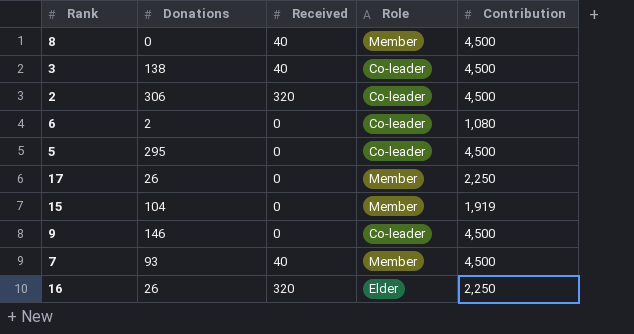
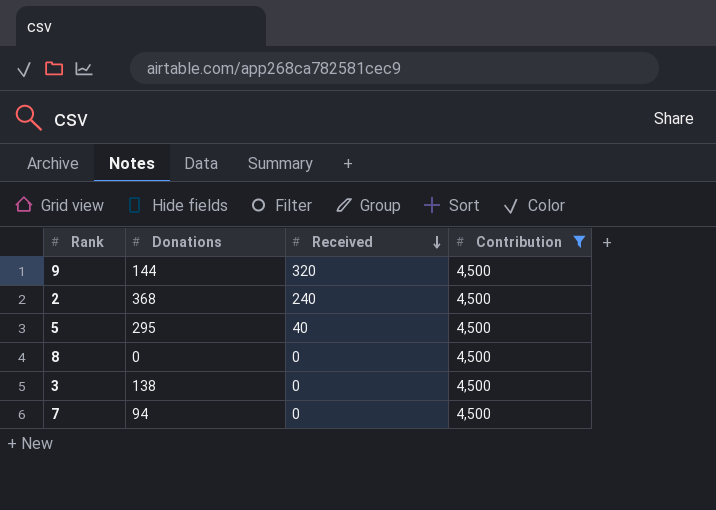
filter: none -> Contribution = 4,500
row order: none -> Received descending
column Role | position: 4 -> none
9 | Donations: 146 -> 144
9 | Received: 0 -> 320
2 | Donations: 306 -> 368
2 | Received: 320 -> 240
5 | Received: 0 -> 40
8 | Received: 40 -> 0
3 | Received: 40 -> 0
7 | Donations: 93 -> 94
7 | Received: 40 -> 0

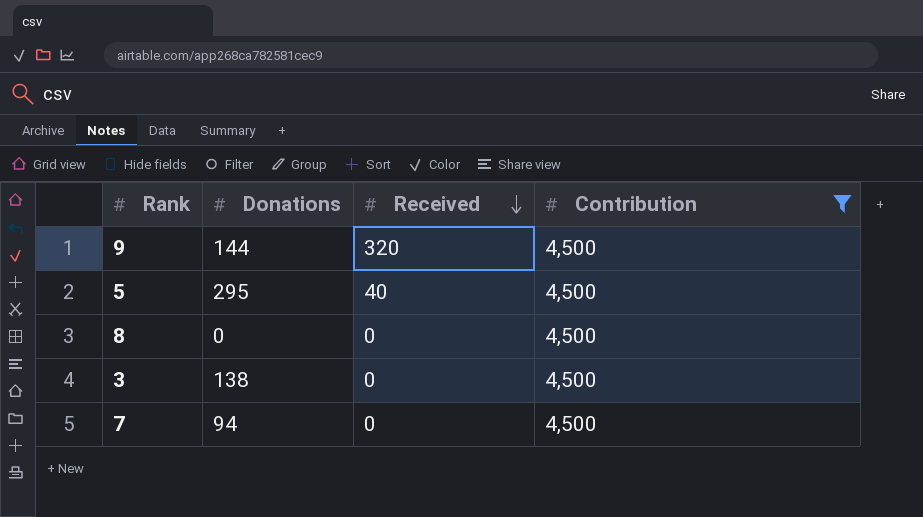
row 2: 368 | 240 | 4,500 -> none

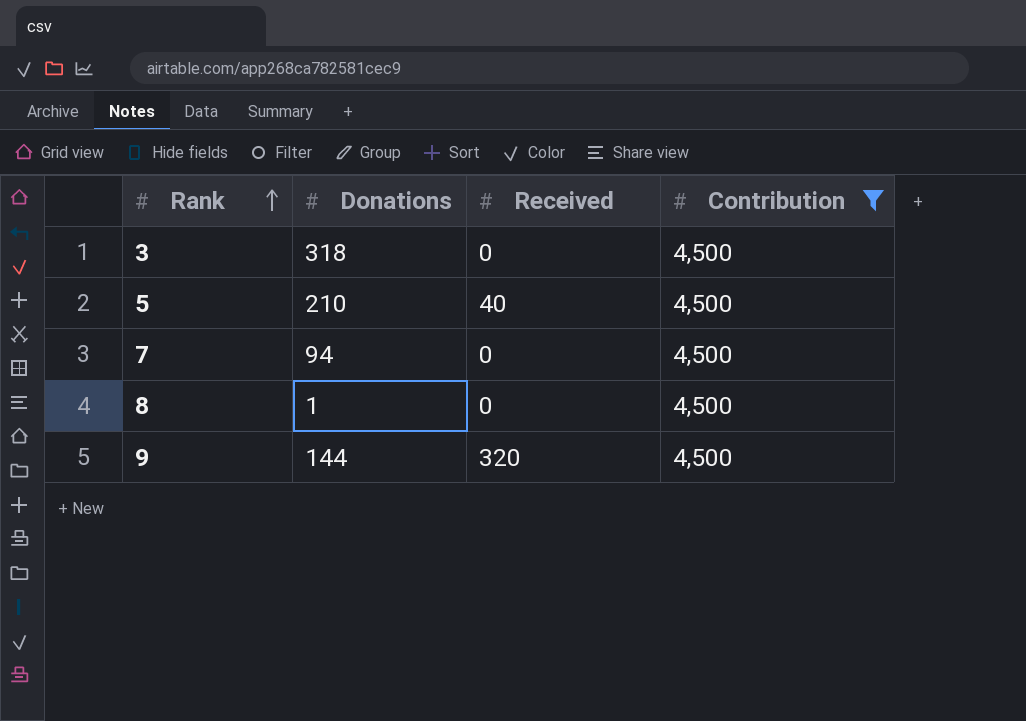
row order: Received descending -> Rank ascending
3 | Donations: 138 -> 318
5 | Donations: 295 -> 210
8 | Donations: 0 -> 1

